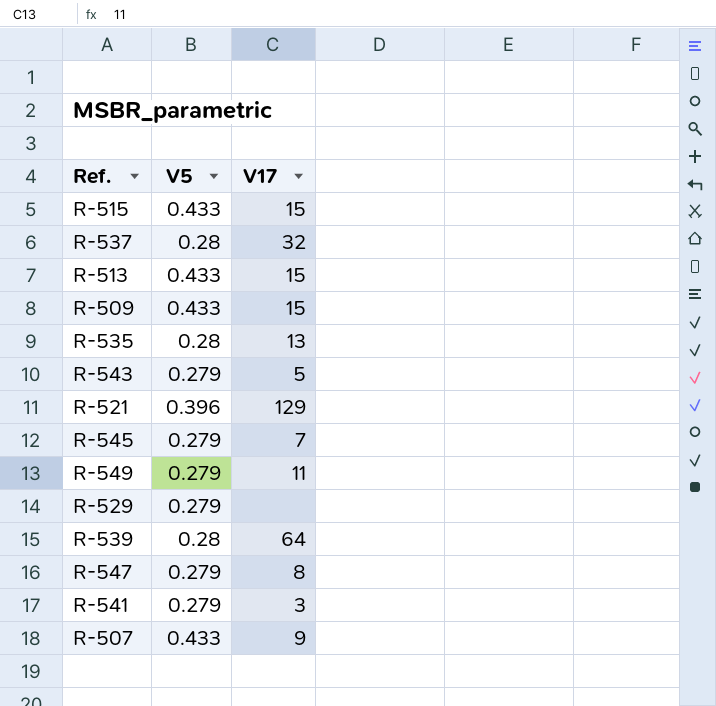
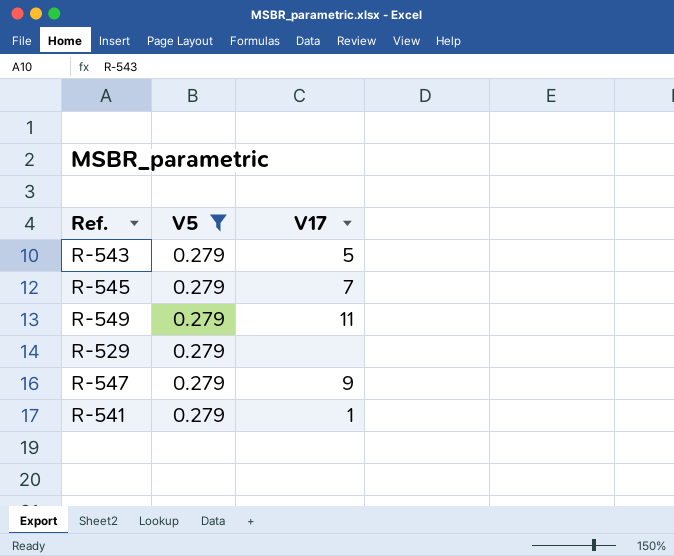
filter: none -> V5 = 0.279
R-547 | V17: 8 -> 9
R-541 | V17: 3 -> 1

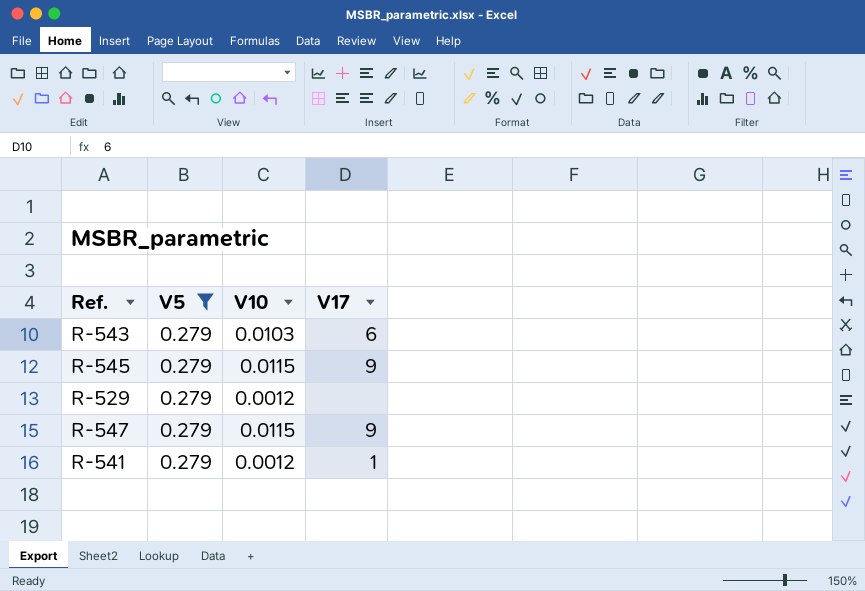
column V10 | position: none -> 3
row R-549: 0.279 | 11 -> none
R-543 | V17: 5 -> 6
R-545 | V17: 7 -> 9

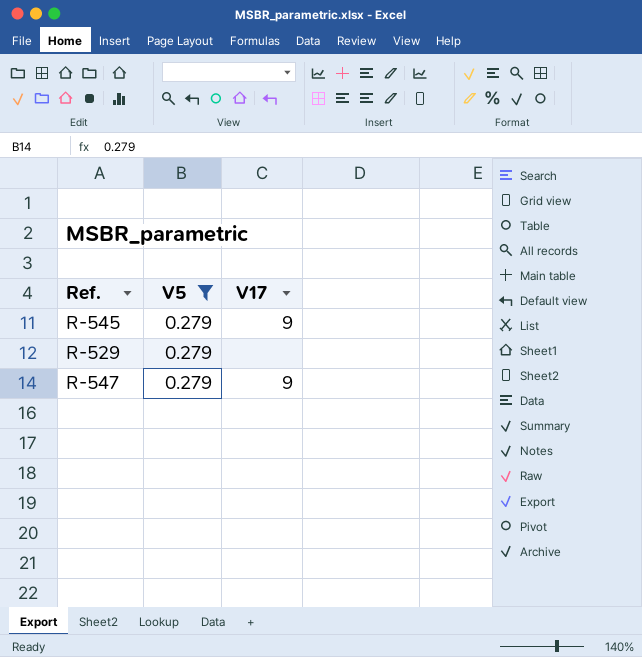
column V10 | position: 3 -> none
row R-543: 0.279 | 0.0103 | 6 -> none
row R-541: 0.279 | 0.0012 | 1 -> none

